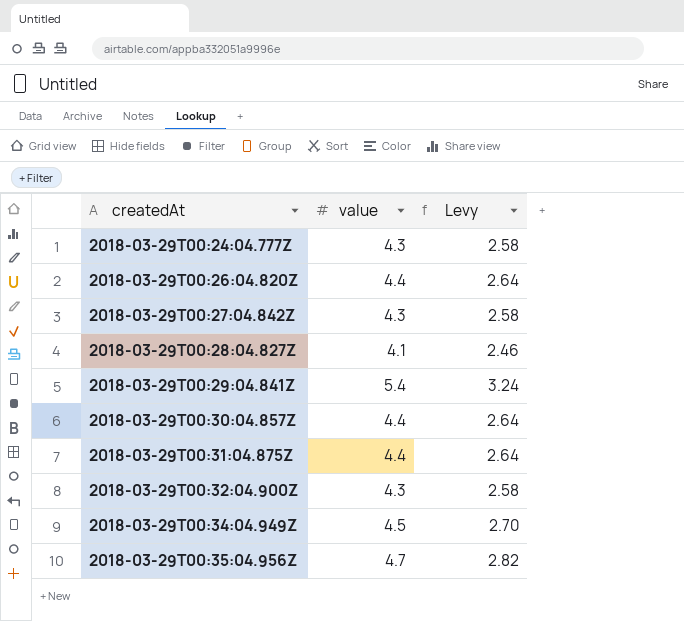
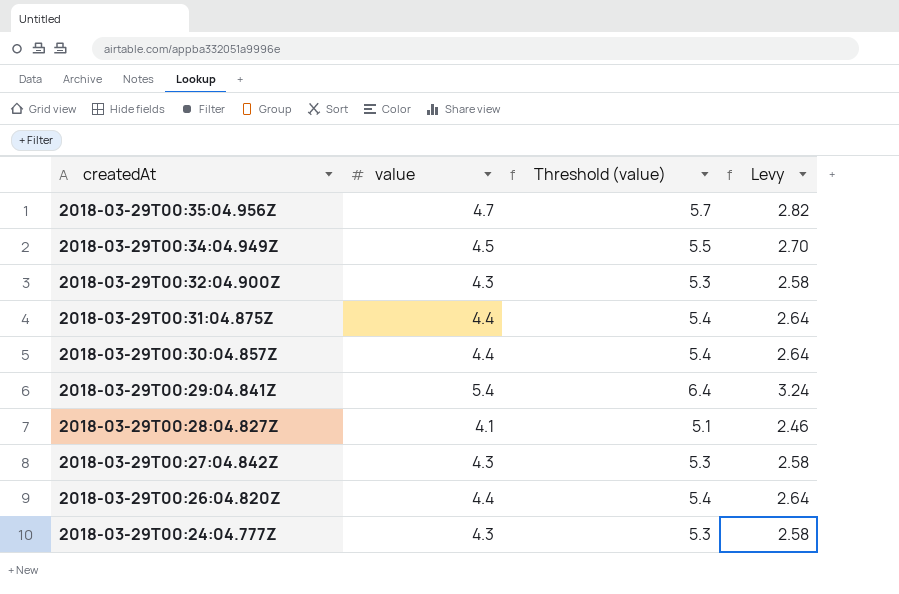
row order: createdAt ascending -> createdAt descending
column Threshold (value) | formula: none -> [value] + 1

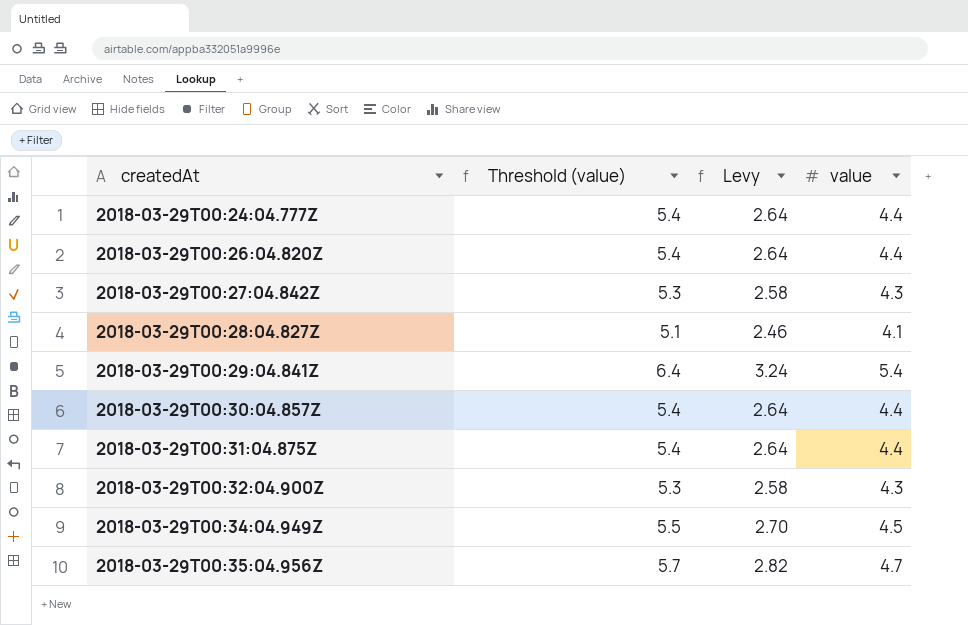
row order: createdAt descending -> createdAt ascending
column value | position: 2 -> 4
2018-03-29T00:24:04.777Z | Threshold (value): 5.3 -> 5.4
2018-03-29T00:24:04.777Z | Levy: 2.58 -> 2.64
2018-03-29T00:24:04.777Z | value: 4.3 -> 4.4

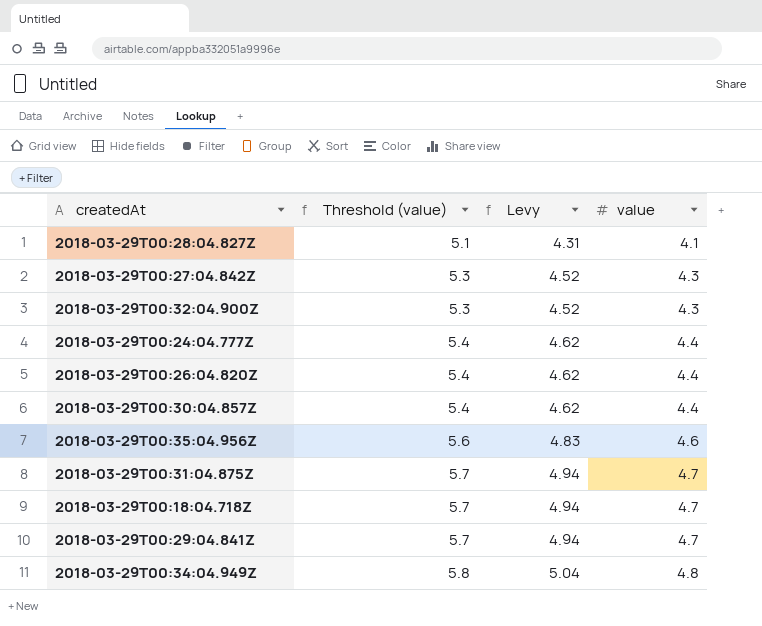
row order: createdAt ascending -> Threshold (value) ascending
column Levy | formula: [value] * 0.6 -> [value] * 1.05
2018-03-29T00:35:04.956Z | Threshold (value): 5.7 -> 5.6
2018-03-29T00:35:04.956Z | value: 4.7 -> 4.6
2018-03-29T00:31:04.875Z | Threshold (value): 5.4 -> 5.7
2018-03-29T00:31:04.875Z | value: 4.4 -> 4.7
row 2018-03-29T00:18:04.718Z: none -> 5.7 | 4.94 | 4.7
2018-03-29T00:29:04.841Z | Threshold (value): 6.4 -> 5.7
2018-03-29T00:29:04.841Z | value: 5.4 -> 4.7
2018-03-29T00:34:04.949Z | Threshold (value): 5.5 -> 5.8
2018-03-29T00:34:04.949Z | value: 4.5 -> 4.8

